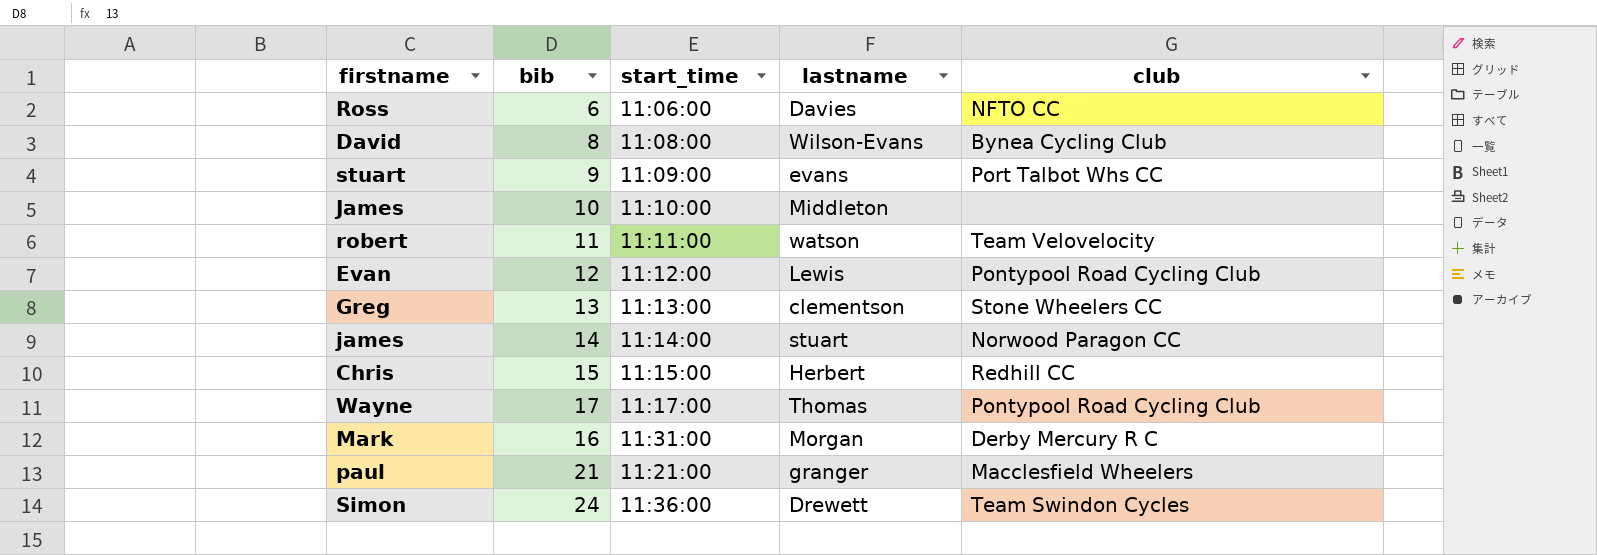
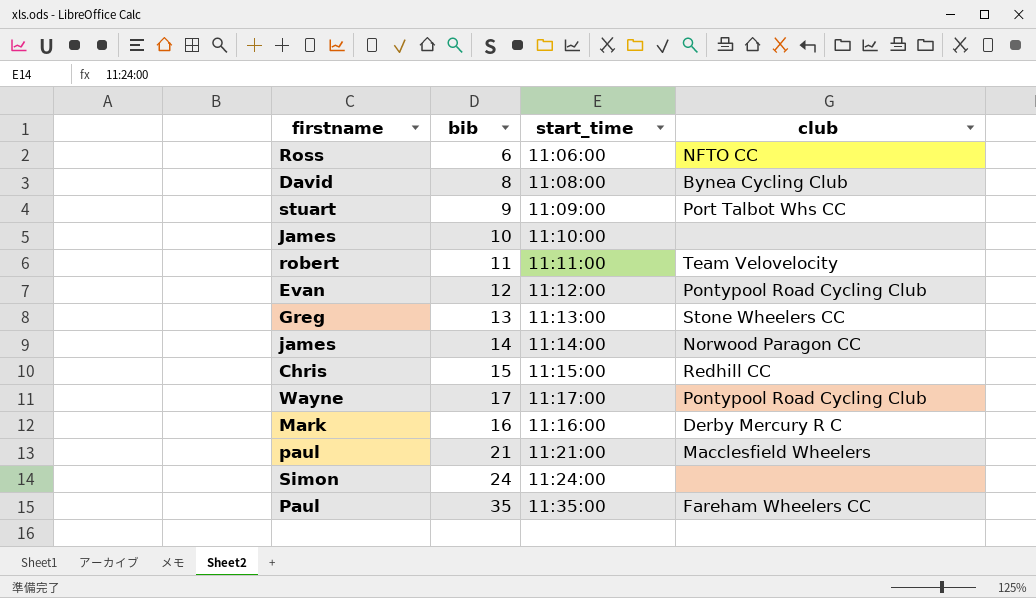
column lastname | position: 4 -> none
Mark | start_time: 11:31:00 -> 11:16:00
Simon | start_time: 11:36:00 -> 11:24:00
Simon | club: Team Swindon Cycles -> none
row Paul: none -> 35 | 11:35:00 | Fareham Wheelers CC

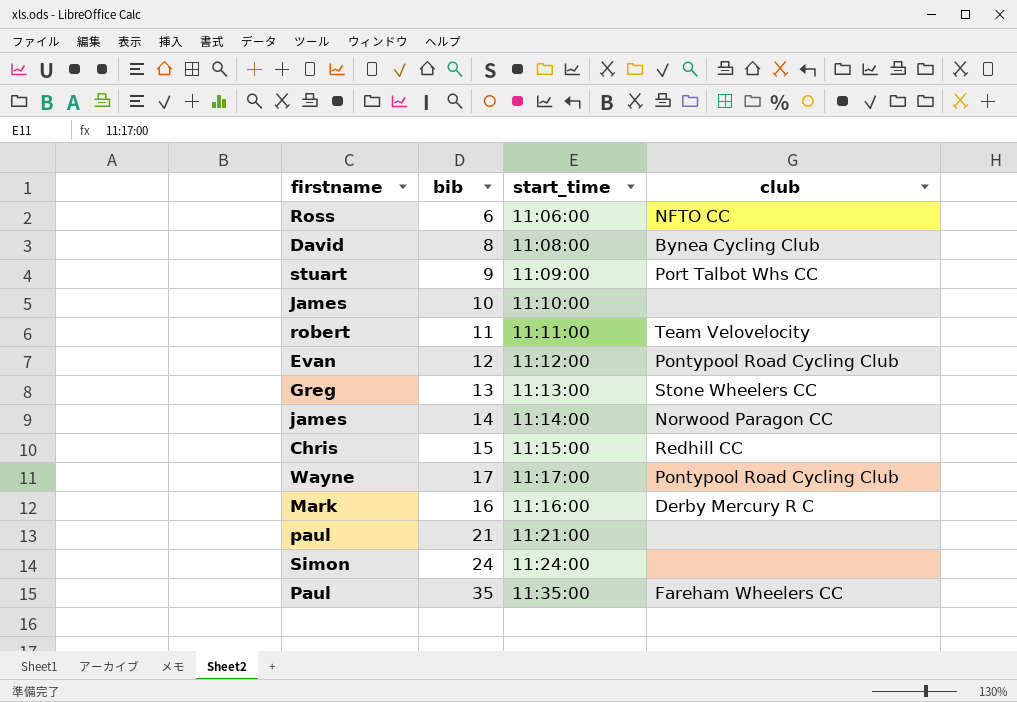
paul | club: Macclesfield Wheelers -> none

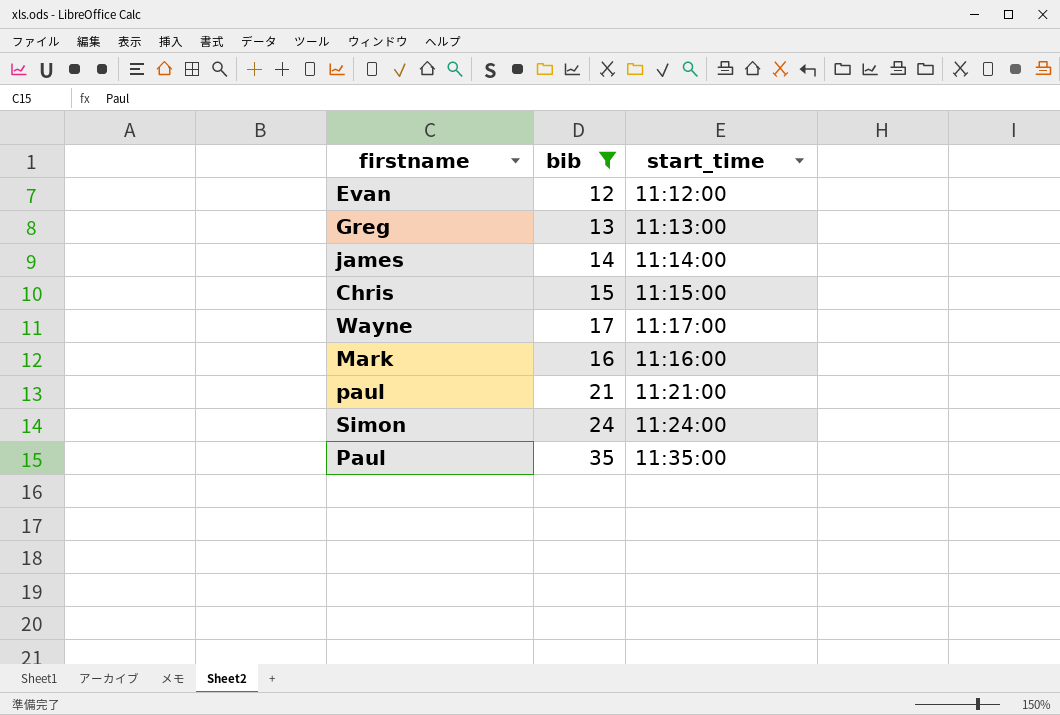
filter: none -> bib >= 12
column club | position: 4 -> none

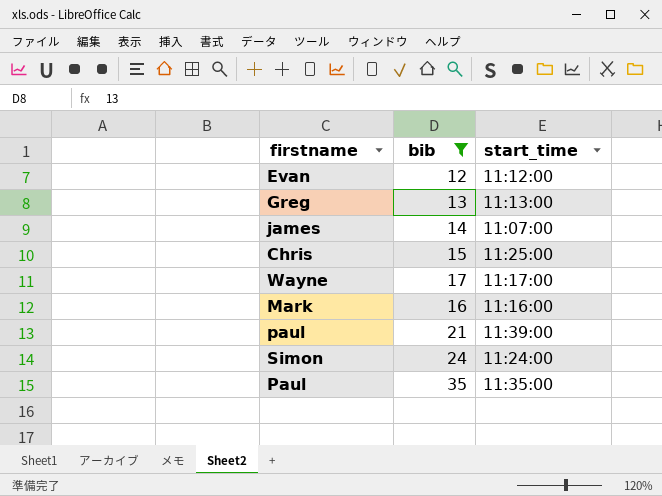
james | start_time: 11:14:00 -> 11:07:00
Chris | start_time: 11:15:00 -> 11:25:00
paul | start_time: 11:21:00 -> 11:39:00

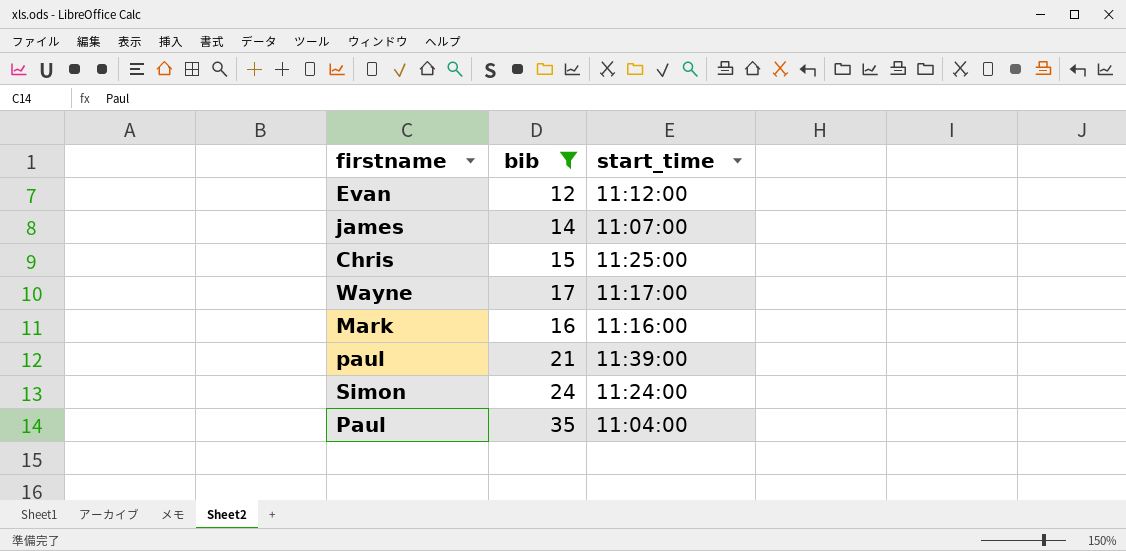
row Greg: 13 | 11:13:00 -> none
Paul | start_time: 11:35:00 -> 11:04:00

